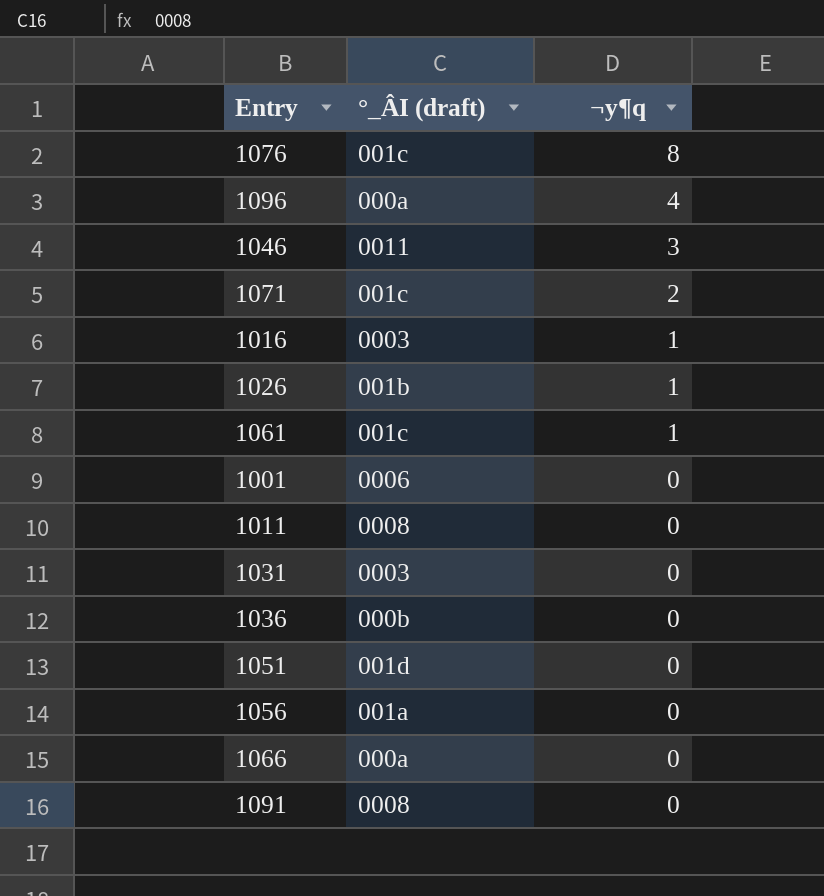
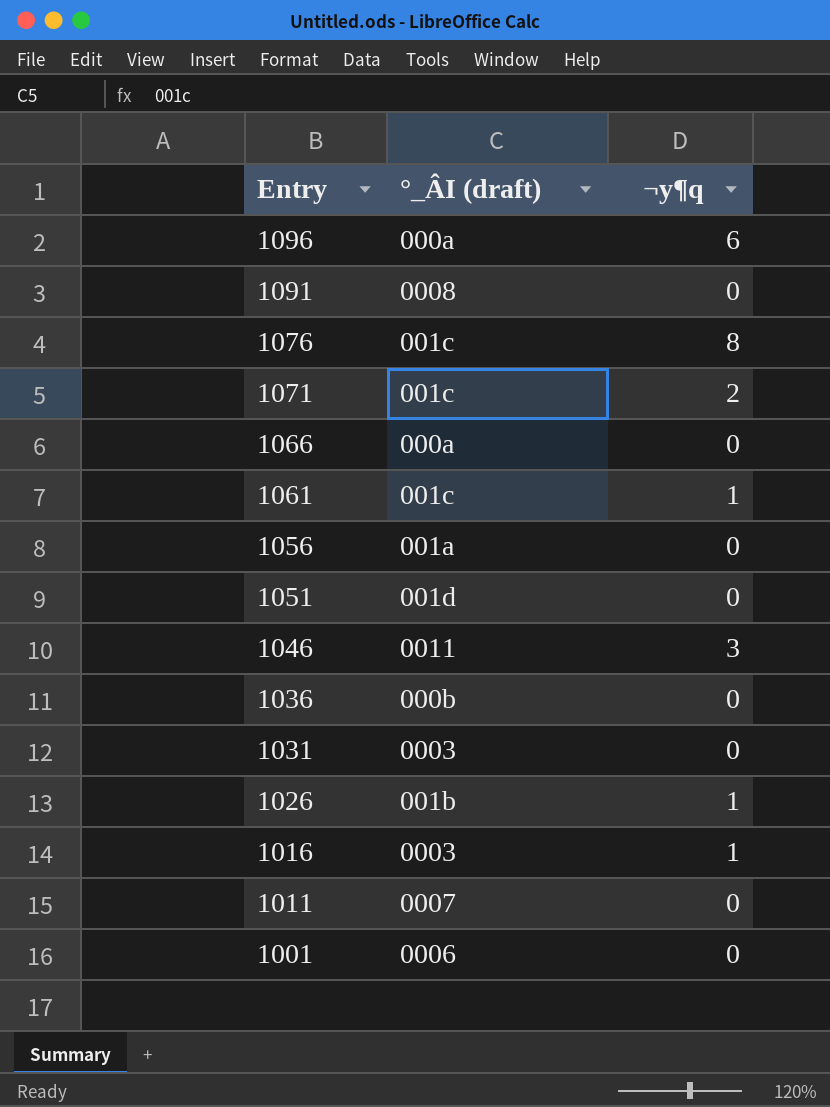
row order: ¬y¶q descending -> Entry descending
1096 | ¬y¶q: 4 -> 6
1011 | °_ÂI (draft): 0008 -> 0007

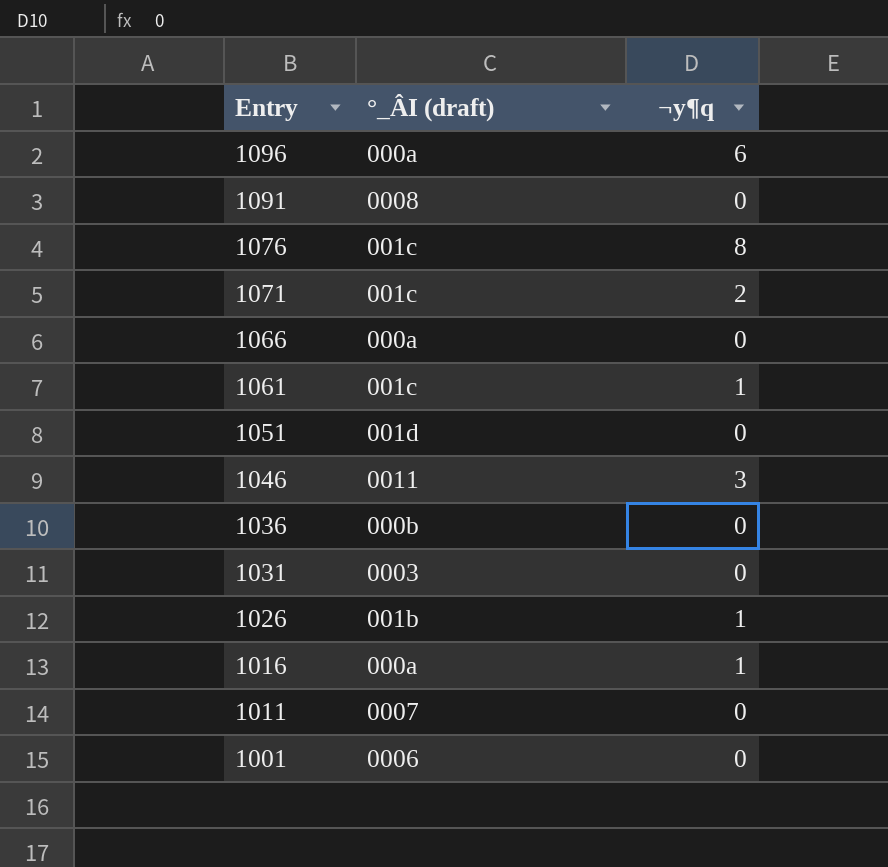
row 1056: 001a | 0 -> none
1016 | °_ÂI (draft): 0003 -> 000a

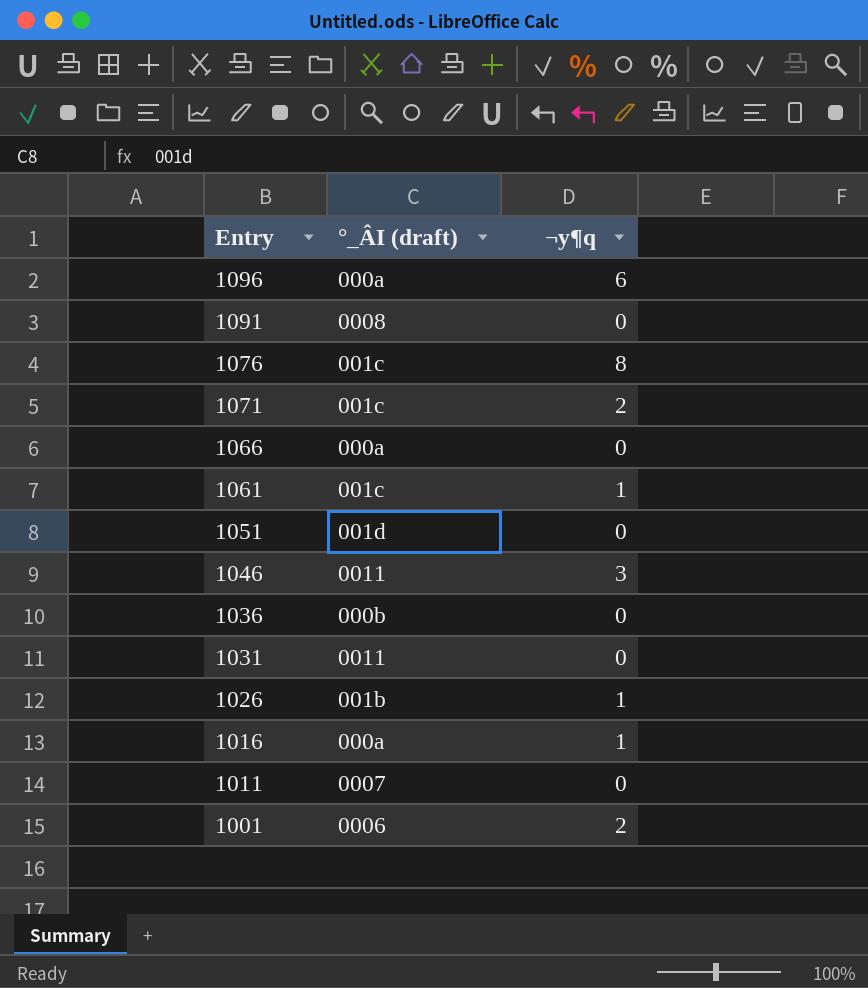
1031 | °_ÂI (draft): 0003 -> 0011
1001 | ¬y¶q: 0 -> 2

